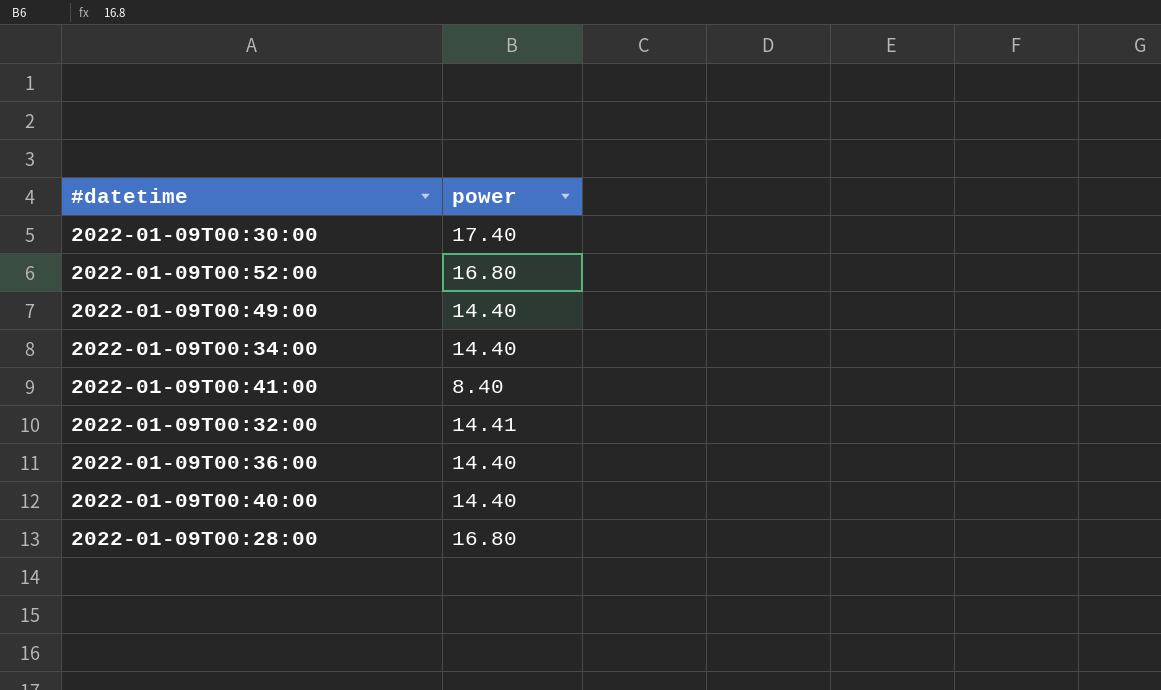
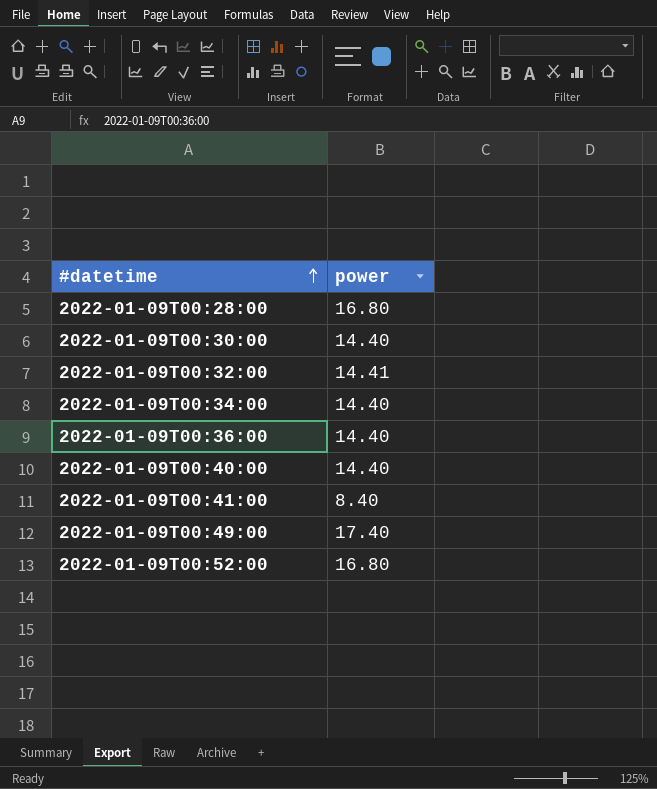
row order: none -> #datetime ascending
2022-01-09T00:30:00 | power: 17.40 -> 14.40
2022-01-09T00:49:00 | power: 14.40 -> 17.40

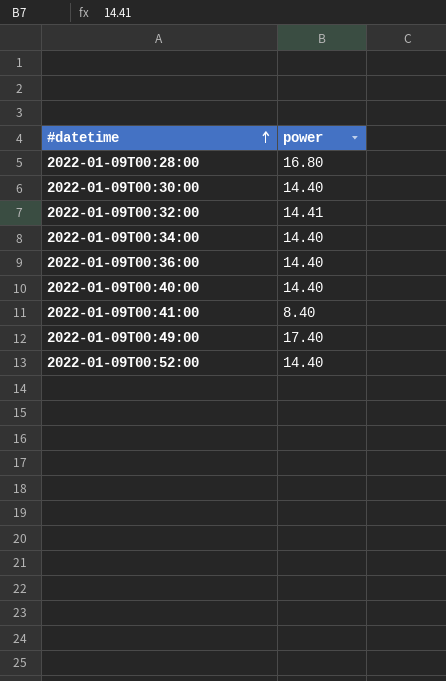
2022-01-09T00:52:00 | power: 16.80 -> 14.40

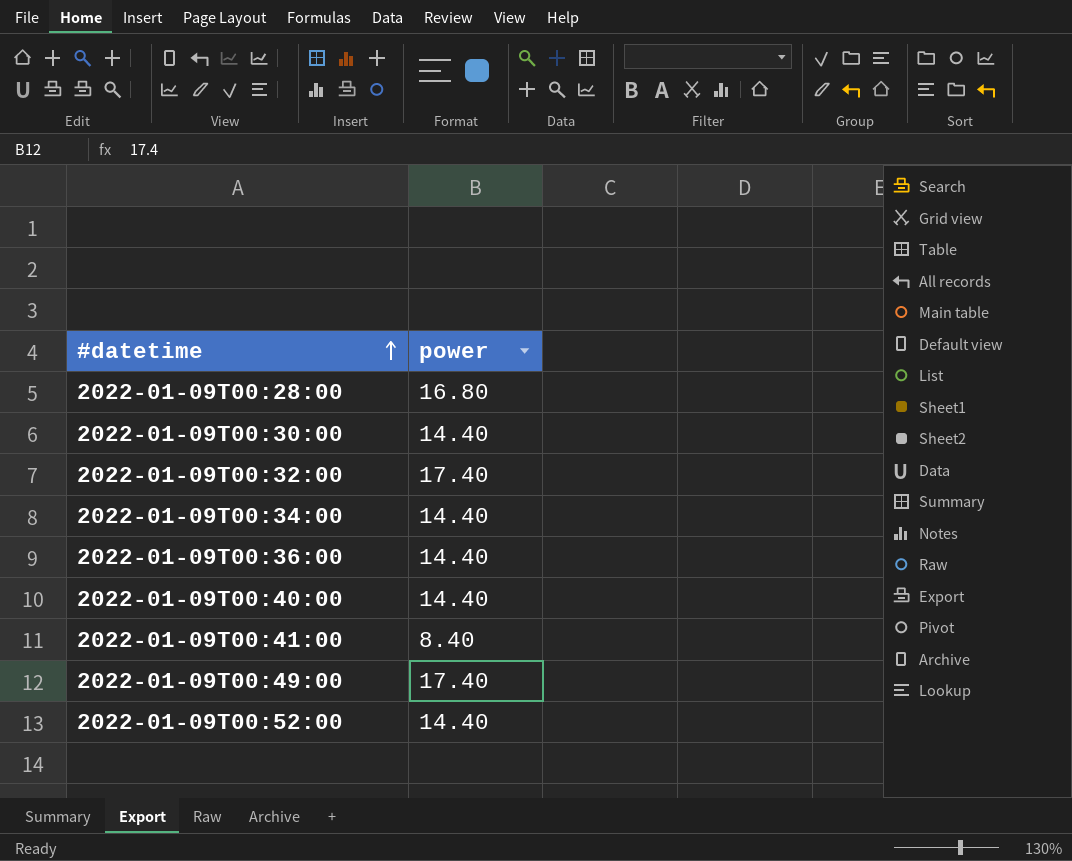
2022-01-09T00:32:00 | power: 14.41 -> 17.40

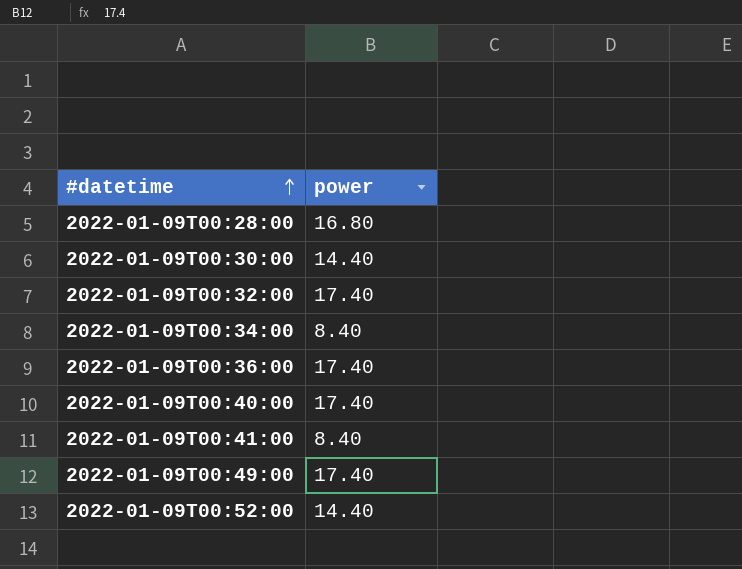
2022-01-09T00:34:00 | power: 14.40 -> 8.40
2022-01-09T00:36:00 | power: 14.40 -> 17.40
2022-01-09T00:40:00 | power: 14.40 -> 17.40

